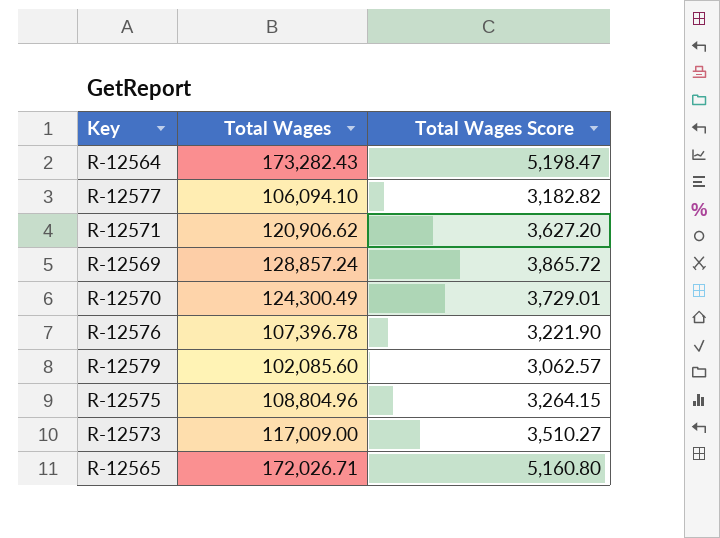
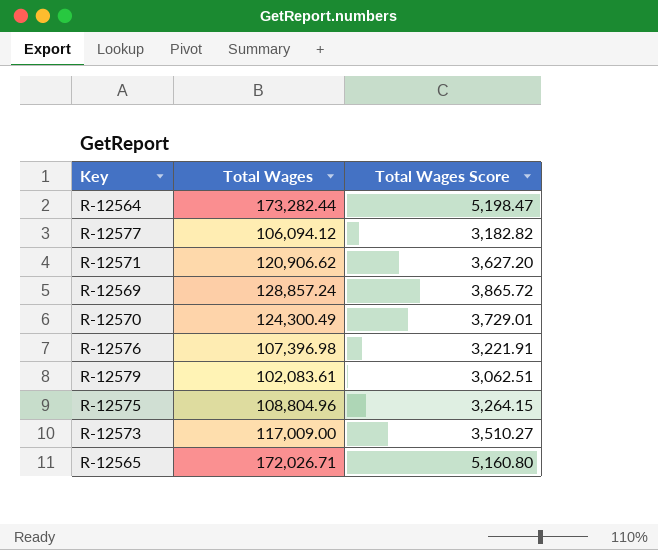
R-12564 | Total Wages: 173,282.43 -> 173,282.44
R-12577 | Total Wages: 106,094.10 -> 106,094.12
R-12576 | Total Wages: 107,396.78 -> 107,396.98
R-12576 | Total Wages Score: 3,221.90 -> 3,221.91
R-12579 | Total Wages: 102,085.60 -> 102,083.61
R-12579 | Total Wages Score: 3,062.57 -> 3,062.51

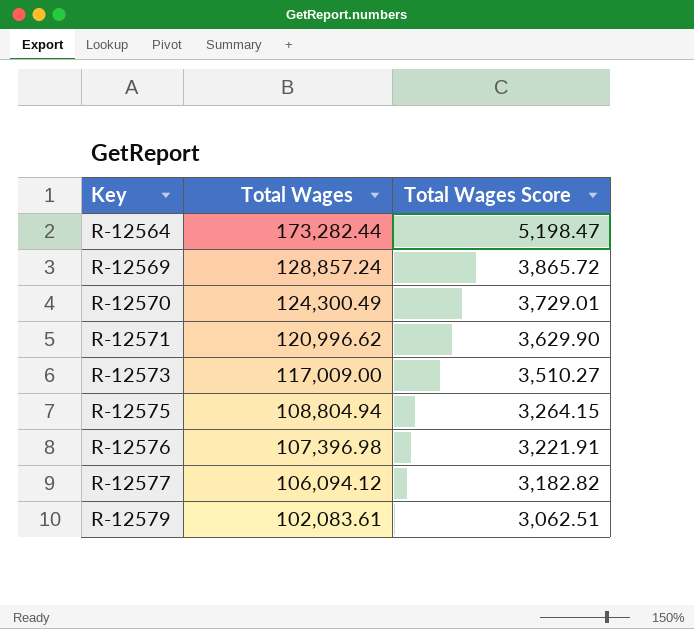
row order: none -> Key ascending
row R-12565: 172,026.71 | 5,160.80 -> none
R-12571 | Total Wages: 120,906.62 -> 120,996.62
R-12571 | Total Wages Score: 3,627.20 -> 3,629.90
R-12575 | Total Wages: 108,804.96 -> 108,804.94

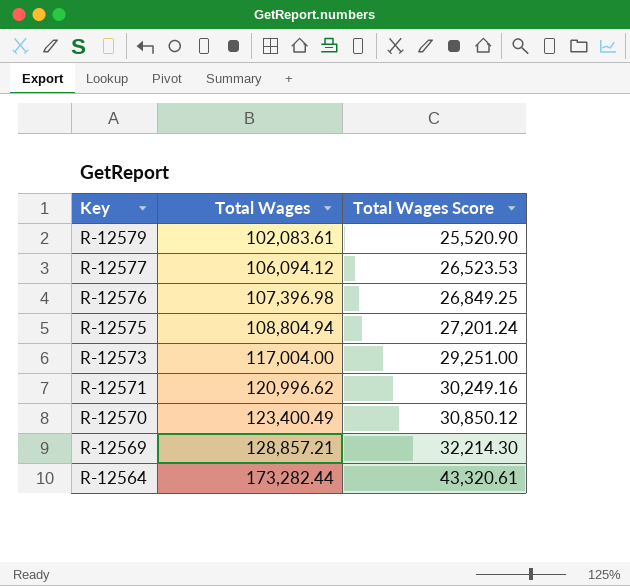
row order: Key ascending -> Key descending
column Total Wages Score | formula: [Total Wages] * 0.03 -> [Total Wages] * 0.25
R-12573 | Total Wages: 117,009.00 -> 117,004.00
R-12570 | Total Wages: 124,300.49 -> 123,400.49
R-12569 | Total Wages: 128,857.24 -> 128,857.21

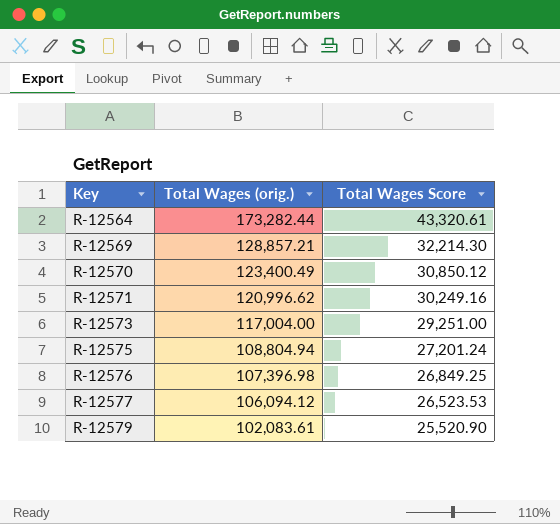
row order: Key descending -> Key ascending
column name: Total Wages -> Total Wages (orig.)

